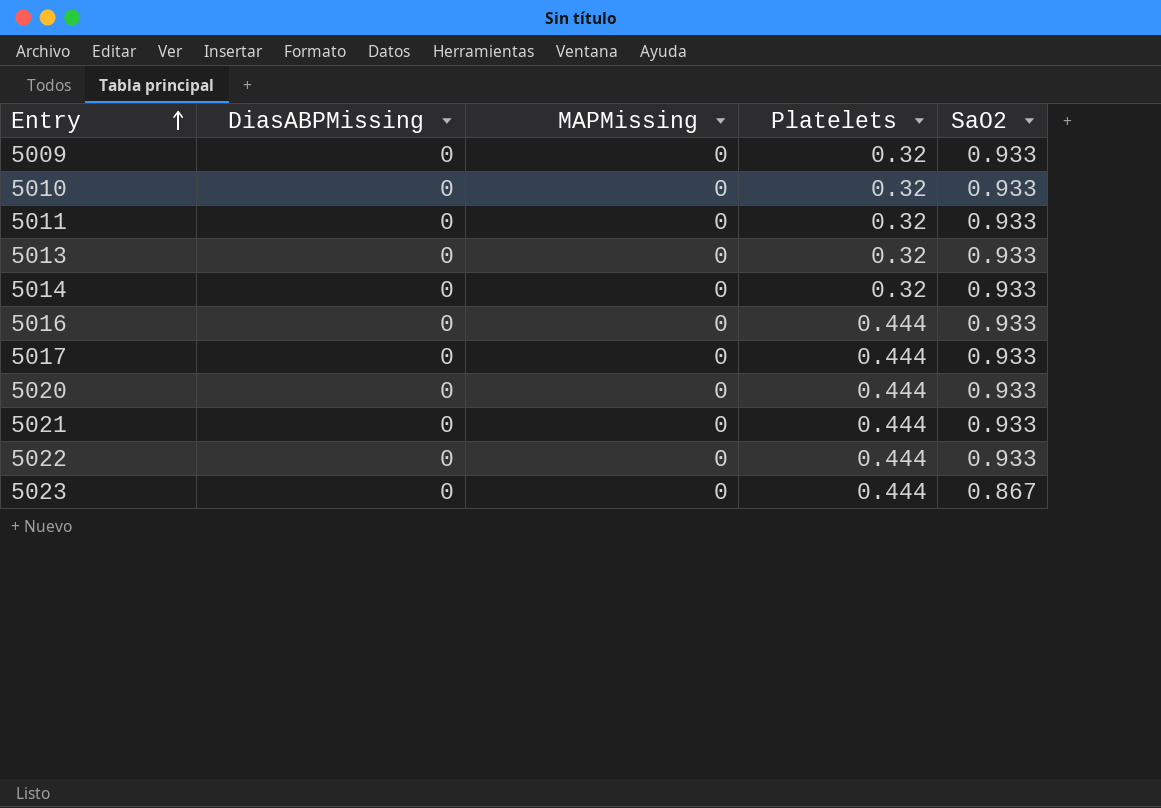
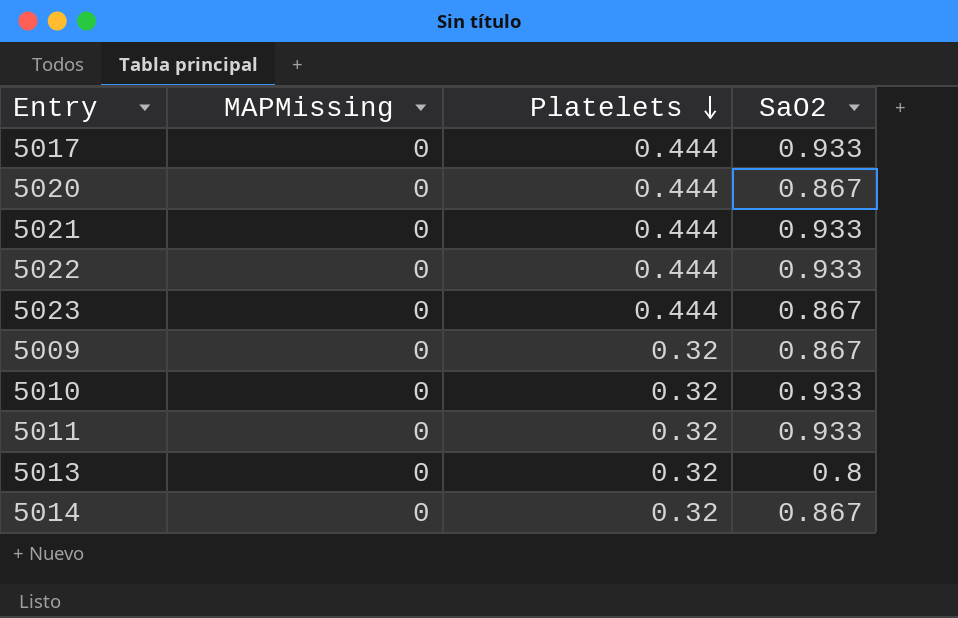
row order: Entry ascending -> Platelets descending
column DiasABPMissing | position: 2 -> none
row 5016: 0 | 0 | 0.444 | 0.933 -> none
5020 | SaO2: 0.933 -> 0.867
5009 | SaO2: 0.933 -> 0.867
5013 | SaO2: 0.933 -> 0.8
5014 | SaO2: 0.933 -> 0.867

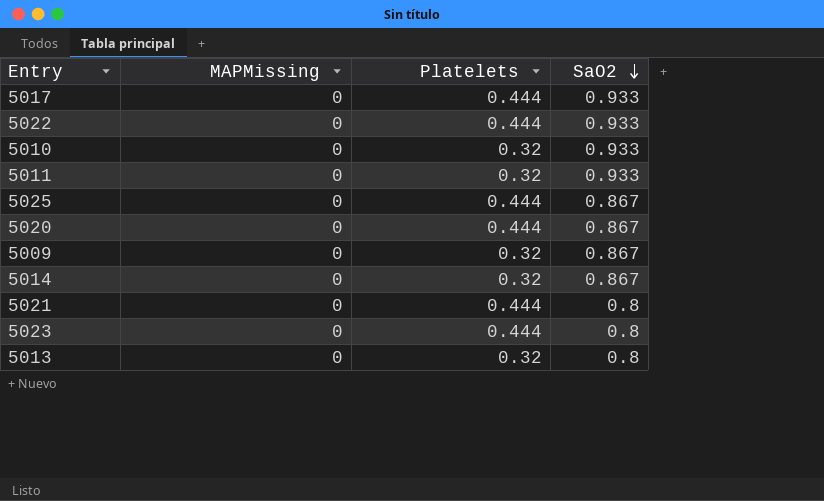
row order: Platelets descending -> SaO2 descending
row 5025: none -> 0 | 0.444 | 0.867
5021 | SaO2: 0.933 -> 0.8
5023 | SaO2: 0.867 -> 0.8

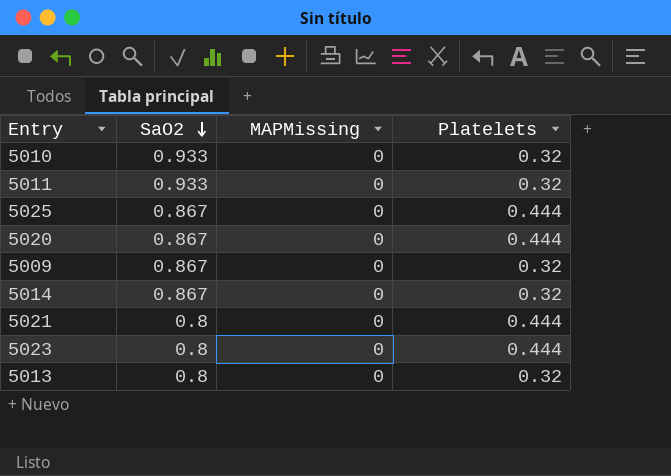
column SaO2 | position: 4 -> 2
row 5017: 0 | 0.444 | 0.933 -> none
row 5022: 0 | 0.444 | 0.933 -> none

